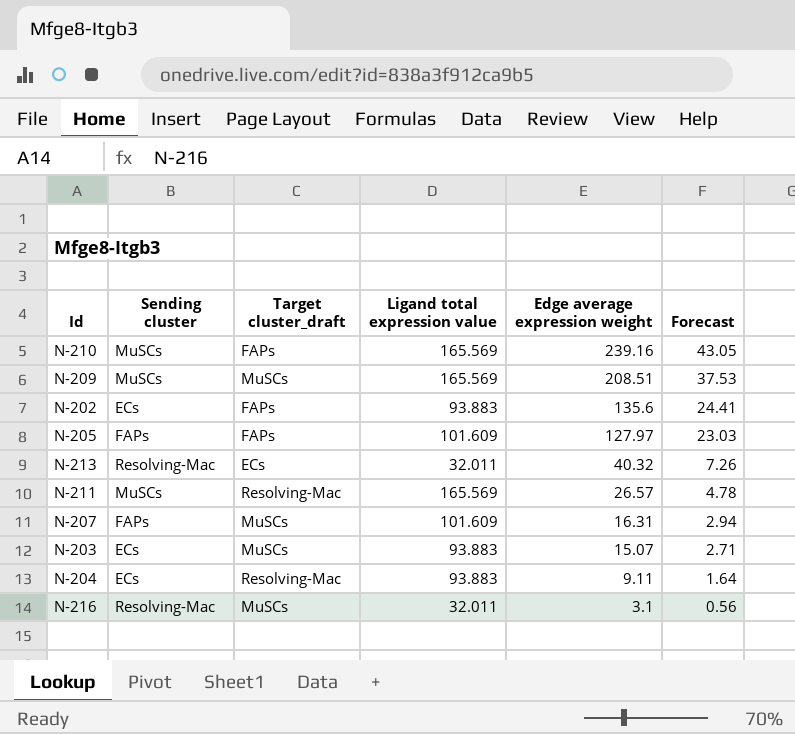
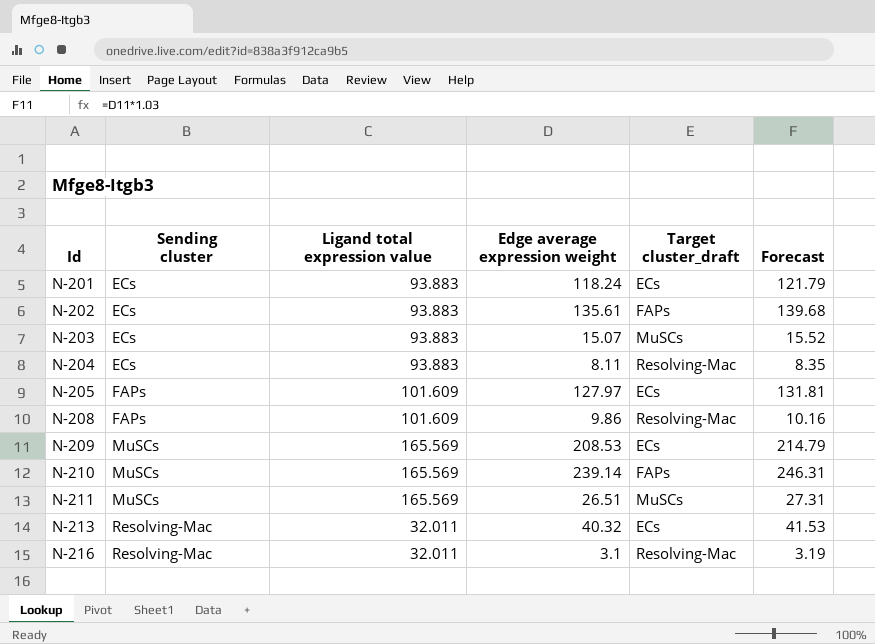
row order: Edge average expression weight descending -> Id ascending
column Target cluster_draft | position: 3 -> 5
column Forecast | formula: [Edge average expression weight] * 0.18 -> [Edge average expression weight] * 1.03
row N-207: FAPs | MuSCs | 101.609 | 16.31 | 2.94 -> none
row N-201: none -> ECs | 93.883 | 118.24 | ECs | 121.79
N-202 | Edge average expression weight: 135.6 -> 135.61
N-204 | Edge average expression weight: 9.11 -> 8.11
N-205 | Target cluster_draft: FAPs -> ECs
row N-208: none -> FAPs | 101.609 | 9.86 | Resolving-Mac | 10.16
N-209 | Edge average expression weight: 208.51 -> 208.53
N-209 | Target cluster_draft: MuSCs -> ECs
N-210 | Edge average expression weight: 239.16 -> 239.14
N-211 | Edge average expression weight: 26.57 -> 26.51
N-211 | Target cluster_draft: Resolving-Mac -> MuSCs
N-216 | Target cluster_draft: MuSCs -> Resolving-Mac

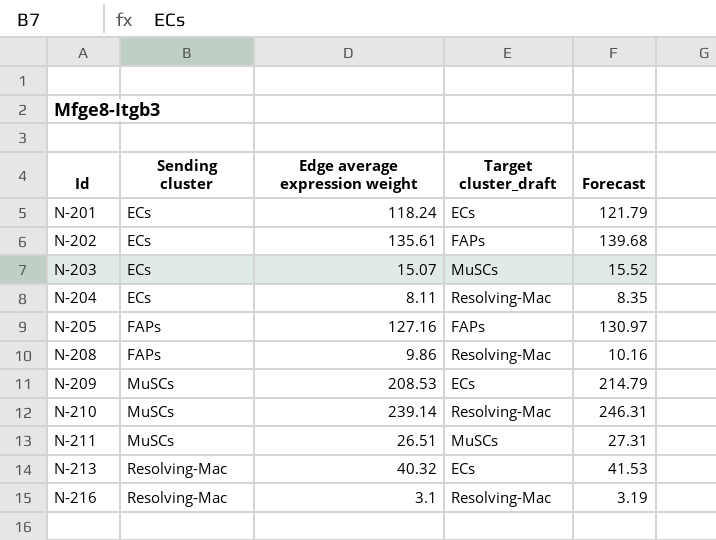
column Ligand total expression value | position: 3 -> none
N-205 | Edge average expression weight: 127.97 -> 127.16
N-205 | Target cluster_draft: ECs -> FAPs
N-205 | Forecast: 131.81 -> 130.97
N-210 | Target cluster_draft: FAPs -> Resolving-Mac

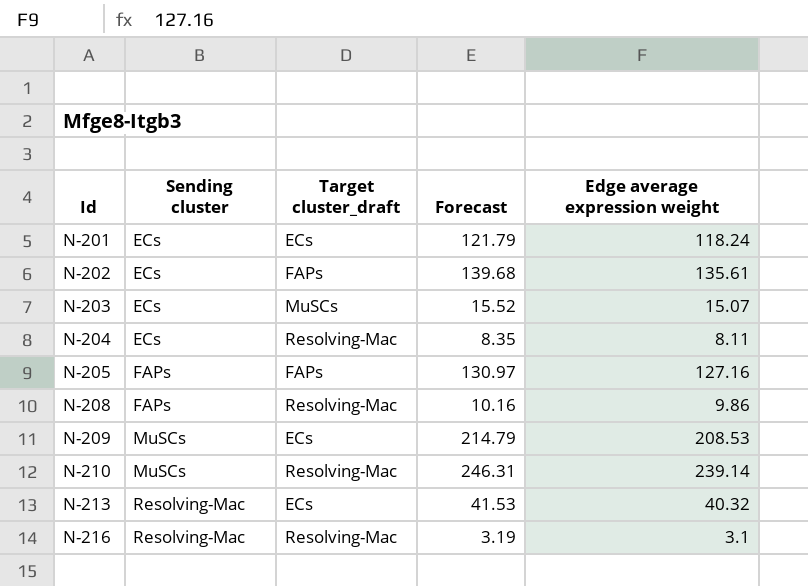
column Edge average expression weight | position: 3 -> 5
row N-211: MuSCs | 26.51 | MuSCs | 27.31 -> none

